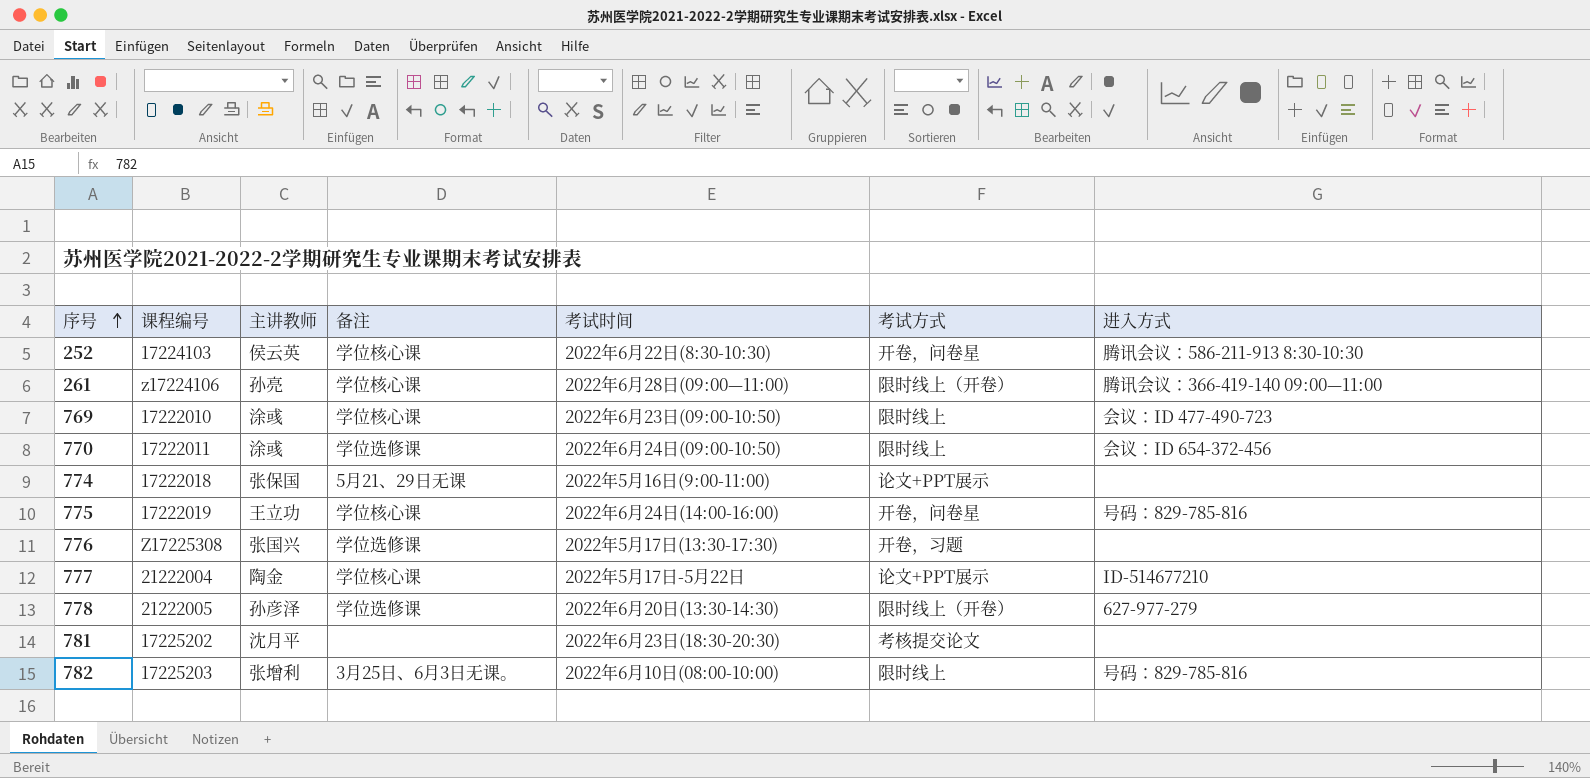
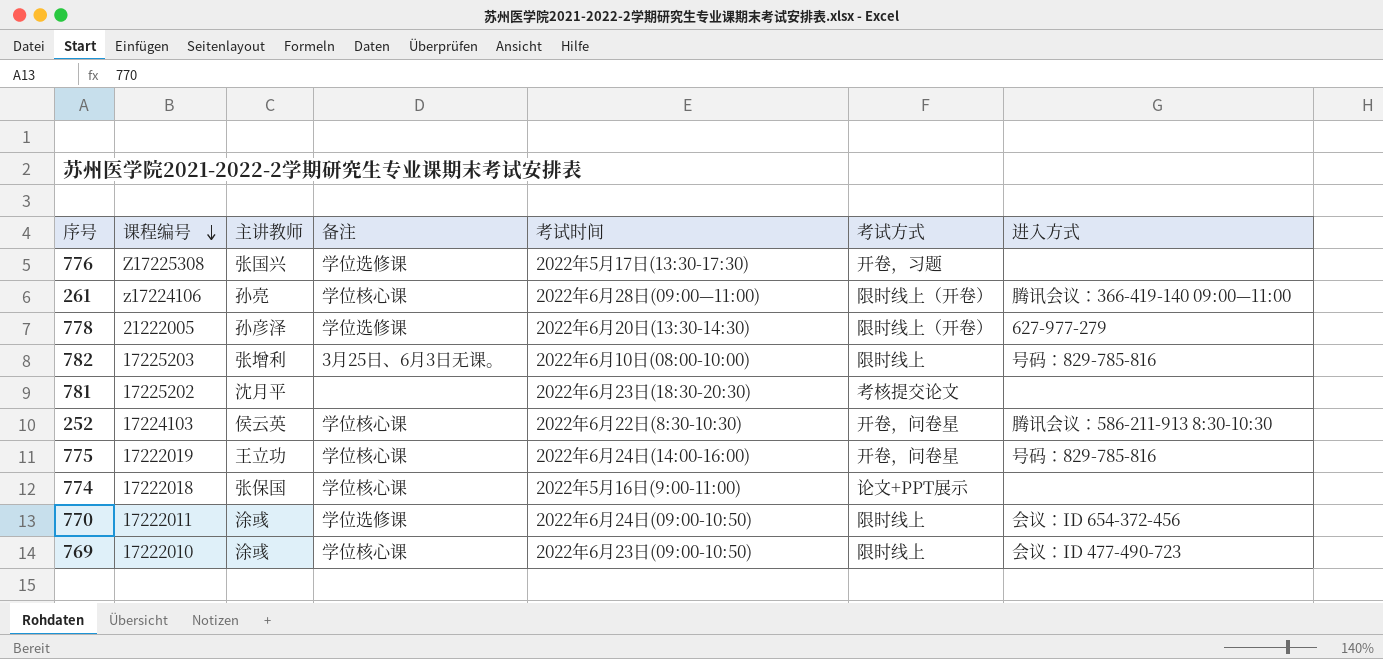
row order: 序号 ascending -> 课程编号 descending
row 777: 21222004 | 陶金 | 学位核心课 | 2022年5月17日-5月22日 | 论文+PPT展示 | ID-514677210 -> none
774 | 备注: 5月21、29日无课 -> 学位核心课

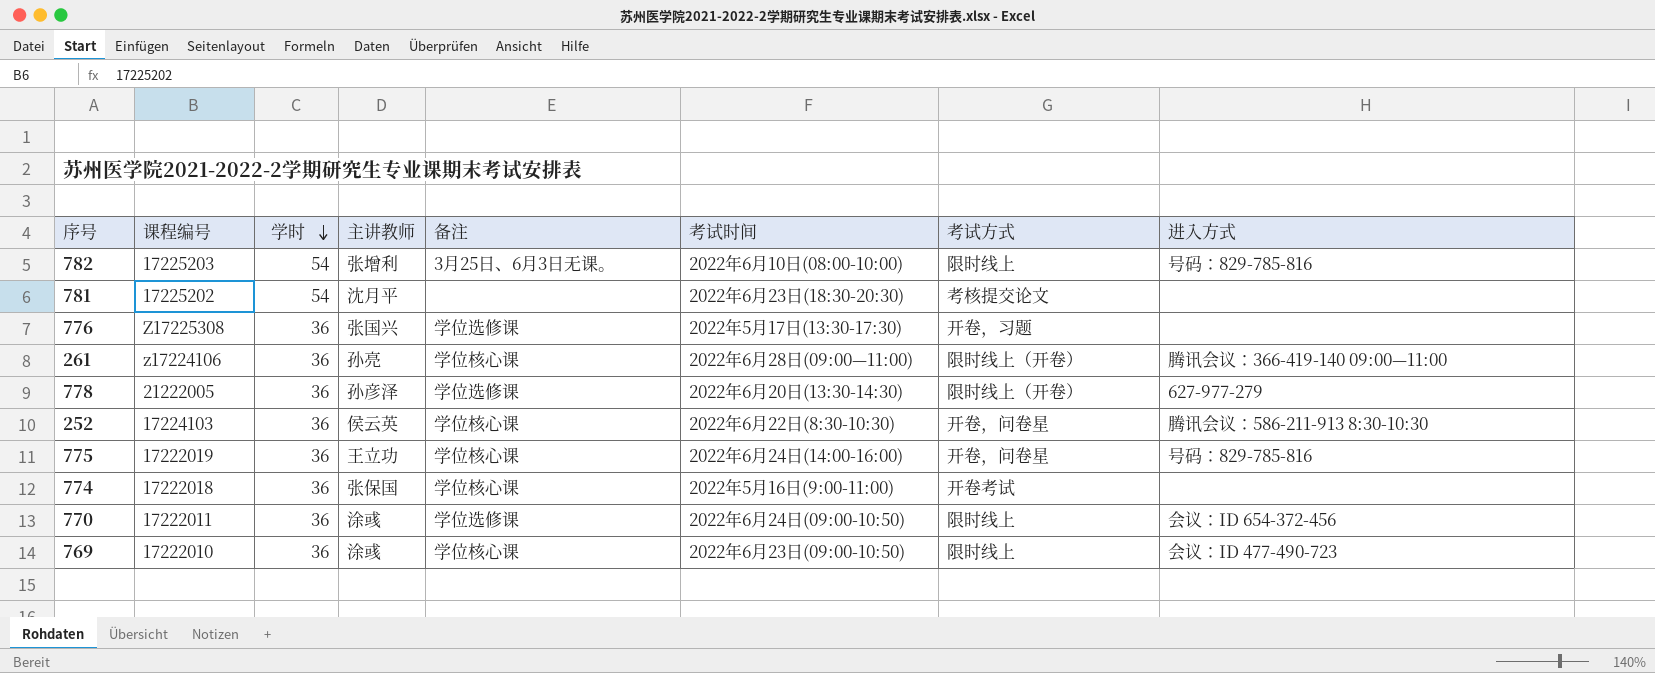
row order: 课程编号 descending -> 学时 descending
column 学时 | position: none -> 3
774 | 考试方式: 论文+PPT展示 -> 开卷考试

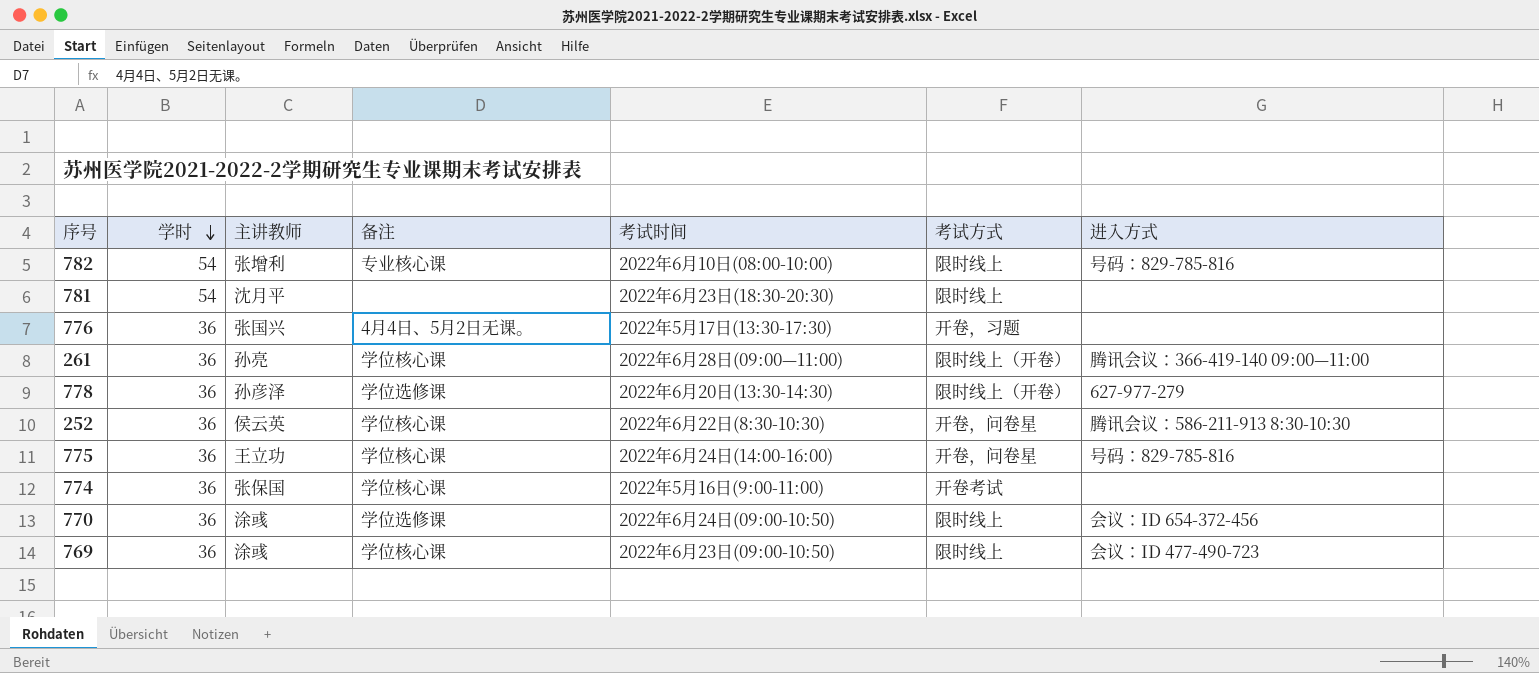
column 课程编号 | position: 2 -> none
782 | 备注: 3月25日、6月3日无课。 -> 专业核心课
781 | 考试方式: 考核提交论文 -> 限时线上
776 | 备注: 学位选修课 -> 4月4日、5月2日无课。

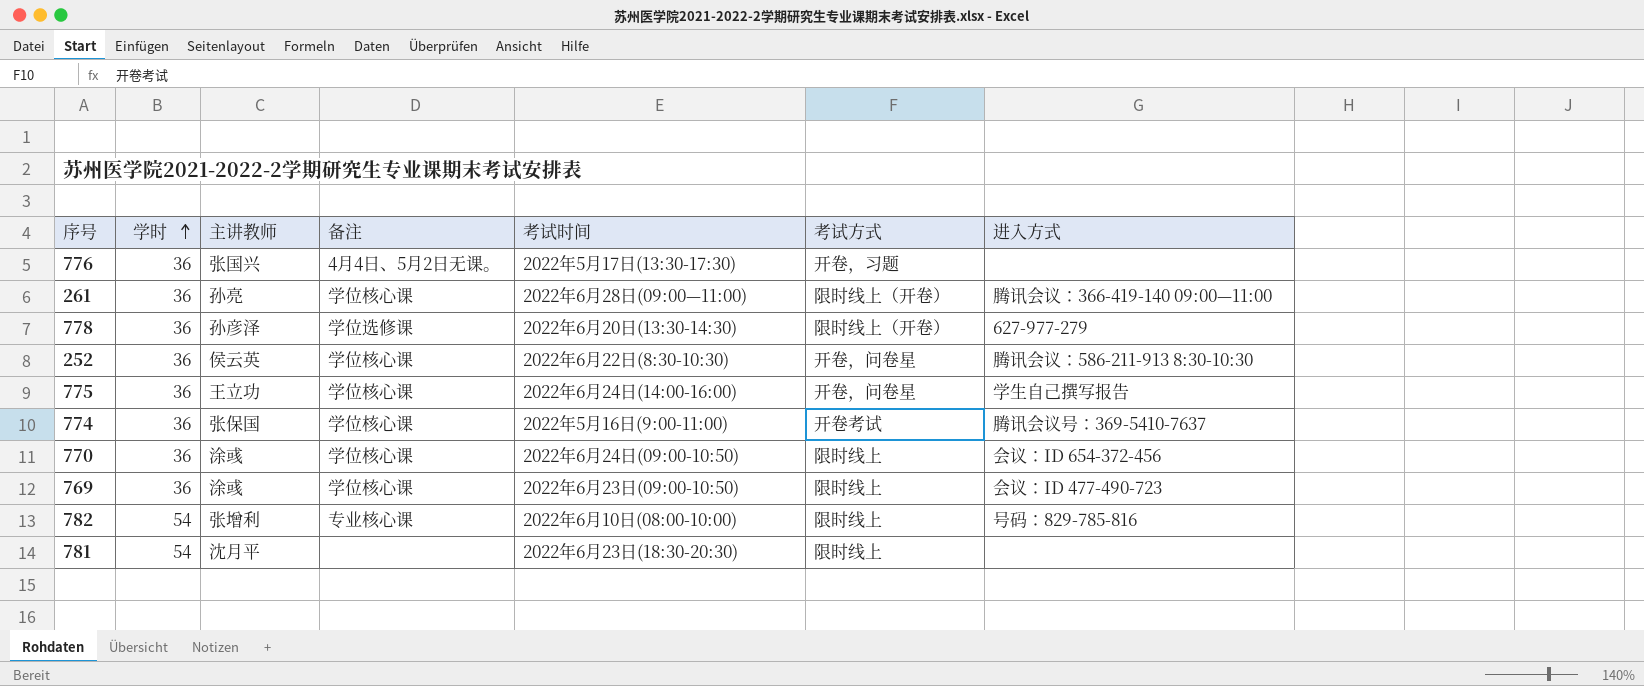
row order: 学时 descending -> 学时 ascending
775 | 进入方式: 号码：829-785-816 -> 学生自己撰写报告
774 | 进入方式: none -> 腾讯会议号：369-5410-7637
770 | 备注: 学位选修课 -> 学位核心课

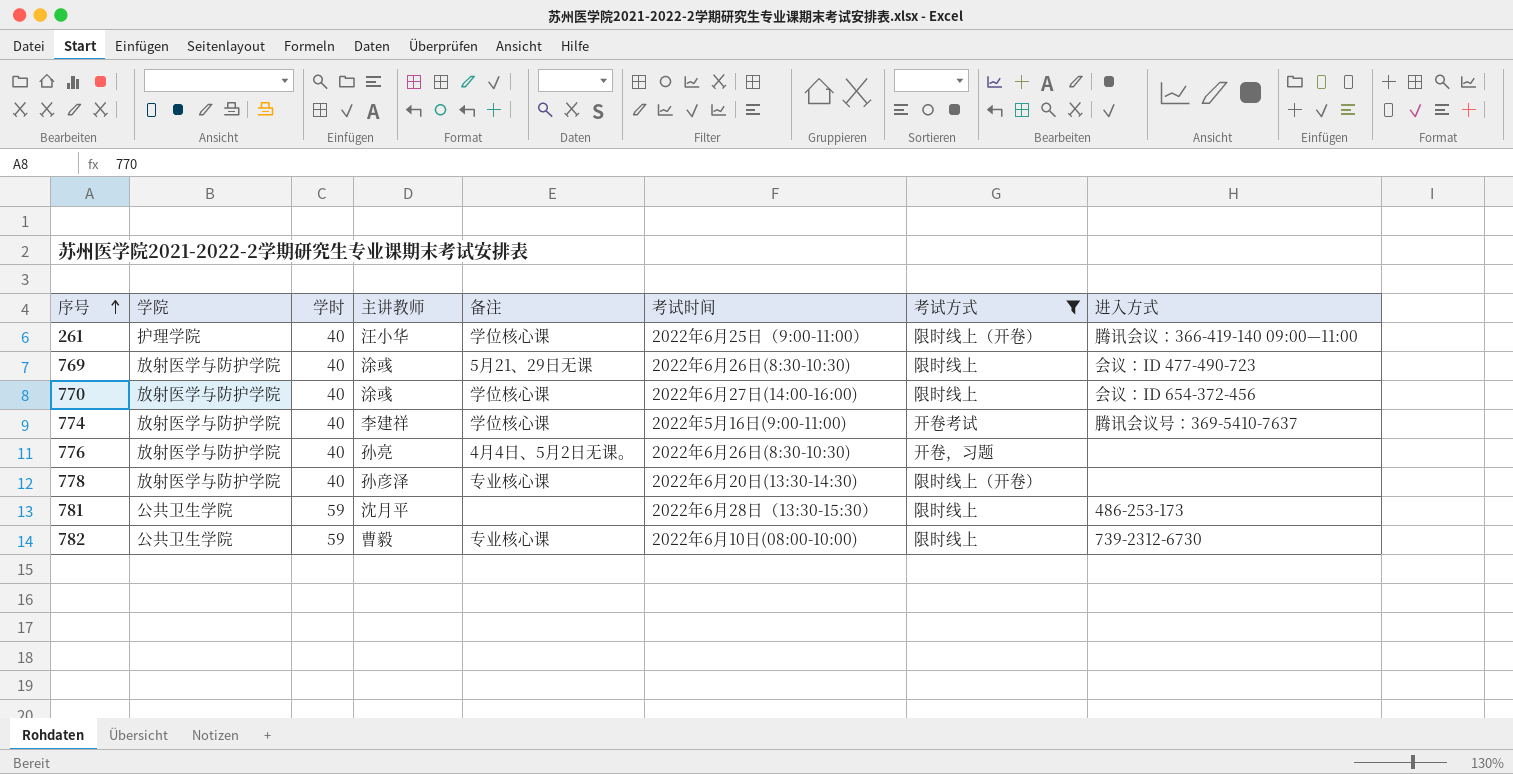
filter: none -> 考试方式 != 开卷，问卷星
row order: 学时 ascending -> 序号 ascending
column 学院 | position: none -> 2
261 | 学时: 36 -> 40
261 | 主讲教师: 孙亮 -> 汪小华
261 | 考试时间: 2022年6月28日(09:00—11:00) -> 2022年6月25日（9:00-11:00）
769 | 学时: 36 -> 40
769 | 备注: 学位核心课 -> 5月21、29日无课
769 | 考试时间: 2022年6月23日(09:00-10:50) -> 2022年6月26日(8:30-10:30)
770 | 学时: 36 -> 40
770 | 考试时间: 2022年6月24日(09:00-10:50) -> 2022年6月27日(14:00-16:00)
774 | 学时: 36 -> 40
774 | 主讲教师: 张保国 -> 李建祥
776 | 学时: 36 -> 40
776 | 主讲教师: 张国兴 -> 孙亮
776 | 考试时间: 2022年5月17日(13:30-17:30) -> 2022年6月26日(8:30-10:30)
778 | 学时: 36 -> 40
778 | 备注: 学位选修课 -> 专业核心课
778 | 进入方式: 627-977-279 -> none
781 | 学时: 54 -> 59
781 | 考试时间: 2022年6月23日(18:30-20:30) -> 2022年6月28日（13:30-15:30）
781 | 进入方式: none -> 486-253-173
782 | 学时: 54 -> 59
782 | 主讲教师: 张增利 -> 曹毅
782 | 进入方式: 号码：829-785-816 -> 739-2312-6730

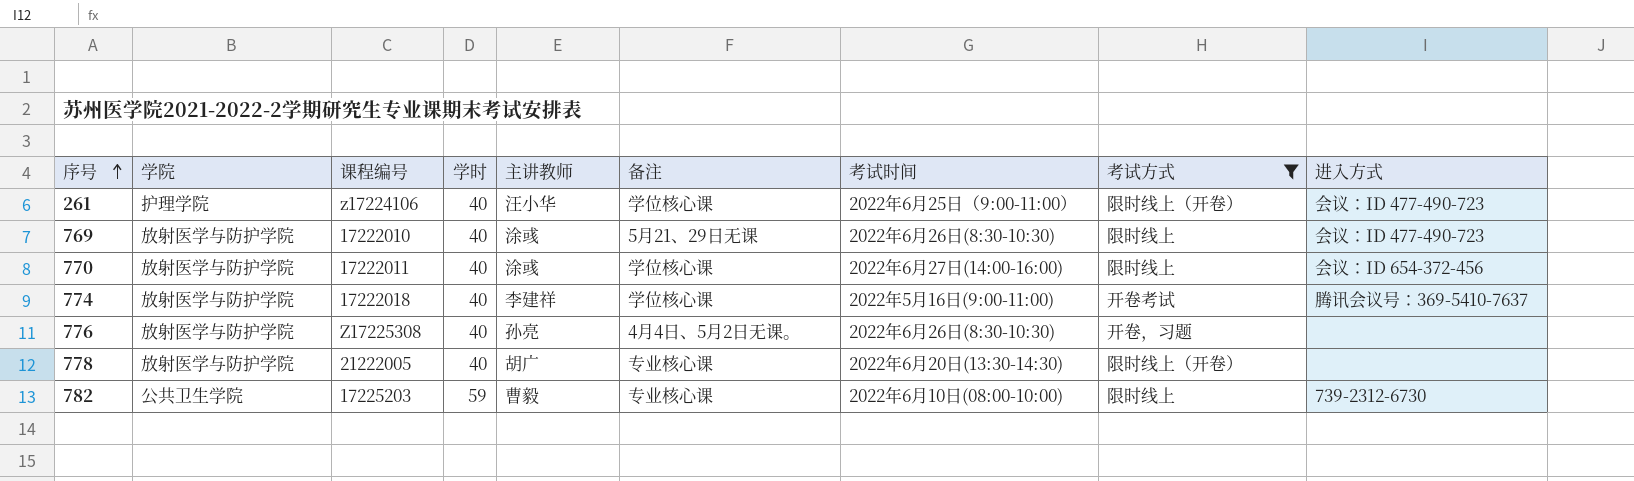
column 课程编号 | position: none -> 3
row 781: 公共卫生学院 | 59 | 沈月平 | none | 2022年6月28日（13:30-15:30） | 限时线上 | 486-253-173 -> none
261 | 进入方式: 腾讯会议：366-419-140 09:00—11:00 -> 会议：ID 477-490-723
778 | 主讲教师: 孙彦泽 -> 胡广

